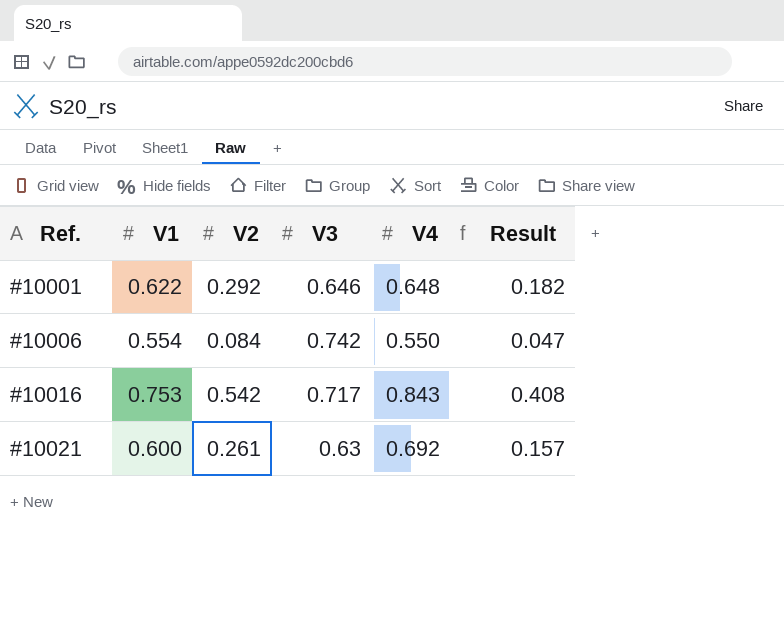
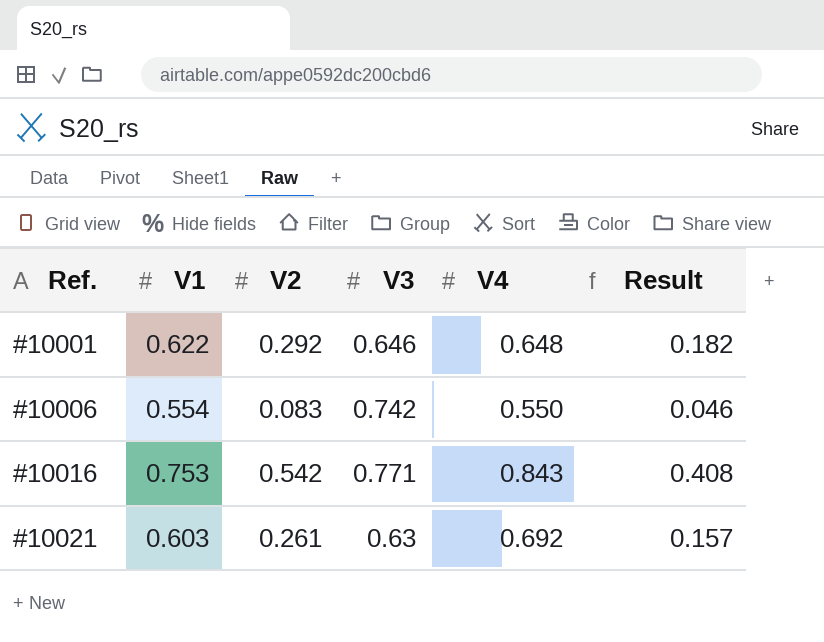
#10006 | V2: 0.084 -> 0.083
#10006 | Result: 0.047 -> 0.046
#10016 | V3: 0.717 -> 0.771
#10021 | V1: 0.600 -> 0.603

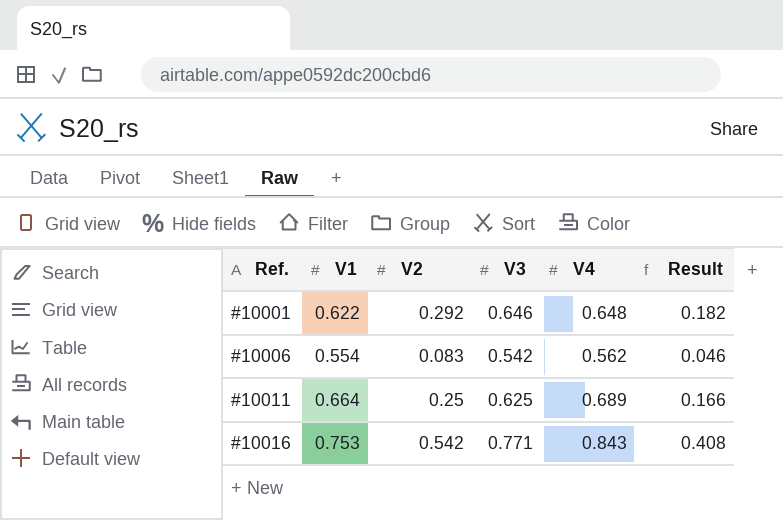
row #10021: 0.603 | 0.261 | 0.63 | 0.692 | 0.157 -> none
#10006 | V3: 0.742 -> 0.542
#10006 | V4: 0.550 -> 0.562
row #10011: none -> 0.664 | 0.25 | 0.625 | 0.689 | 0.166

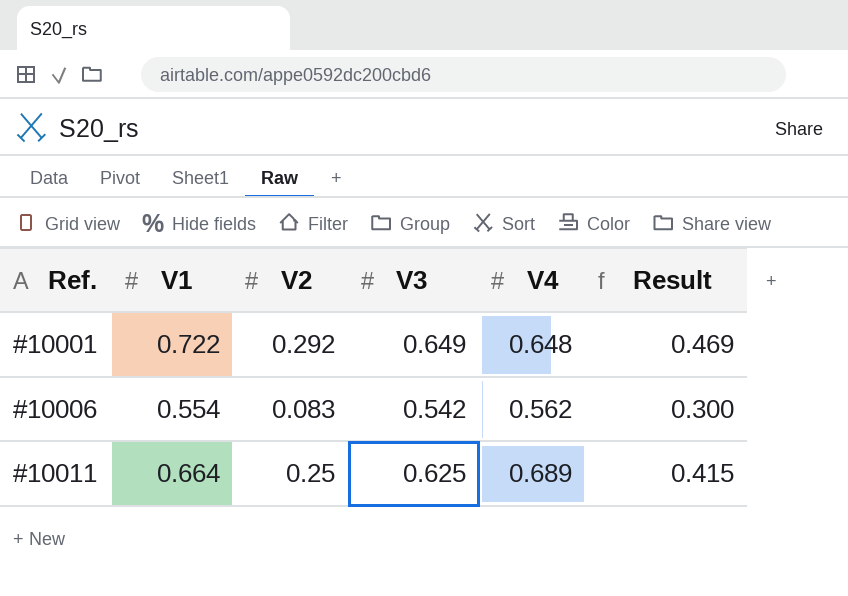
column Result | formula: [V1] * [V2] -> [V1] * [V3]
row #10016: 0.753 | 0.542 | 0.771 | 0.843 | 0.408 -> none
#10001 | V1: 0.622 -> 0.722
#10001 | V3: 0.646 -> 0.649

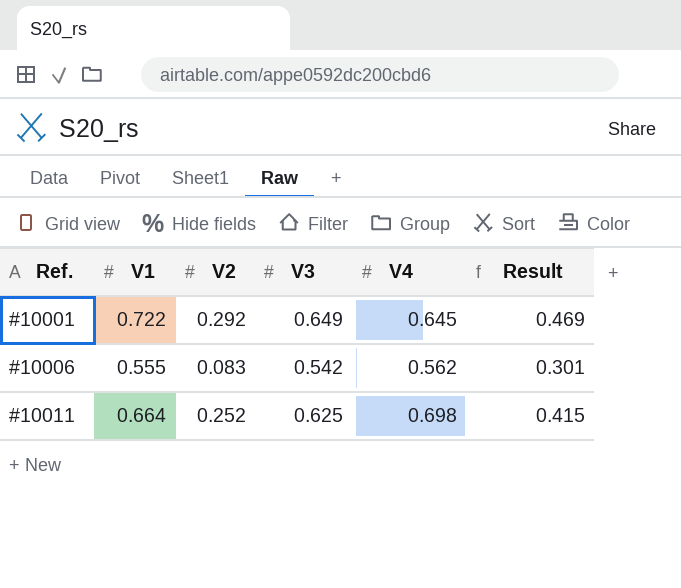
#10001 | V4: 0.648 -> 0.645
#10006 | V1: 0.554 -> 0.555
#10006 | Result: 0.300 -> 0.301
#10011 | V2: 0.25 -> 0.252
#10011 | V4: 0.689 -> 0.698

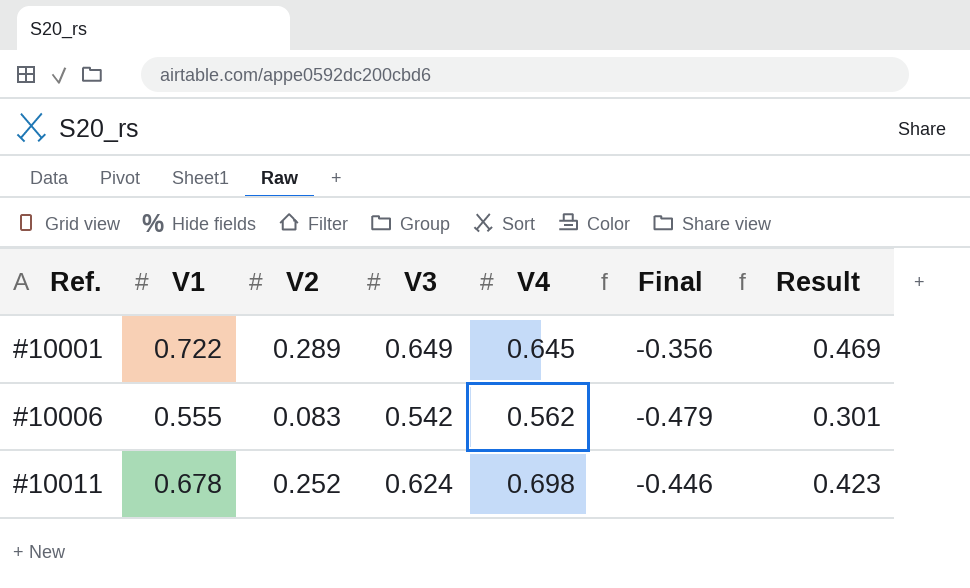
column Final | formula: none -> [V2] - [V4]
#10001 | V2: 0.292 -> 0.289
#10011 | V1: 0.664 -> 0.678
#10011 | V3: 0.625 -> 0.624
#10011 | Result: 0.415 -> 0.423

